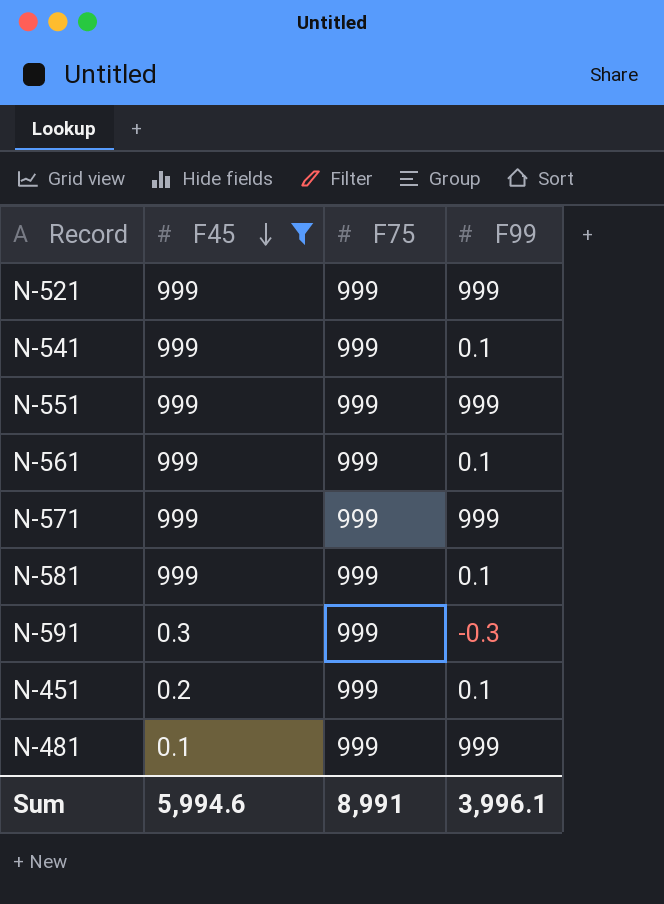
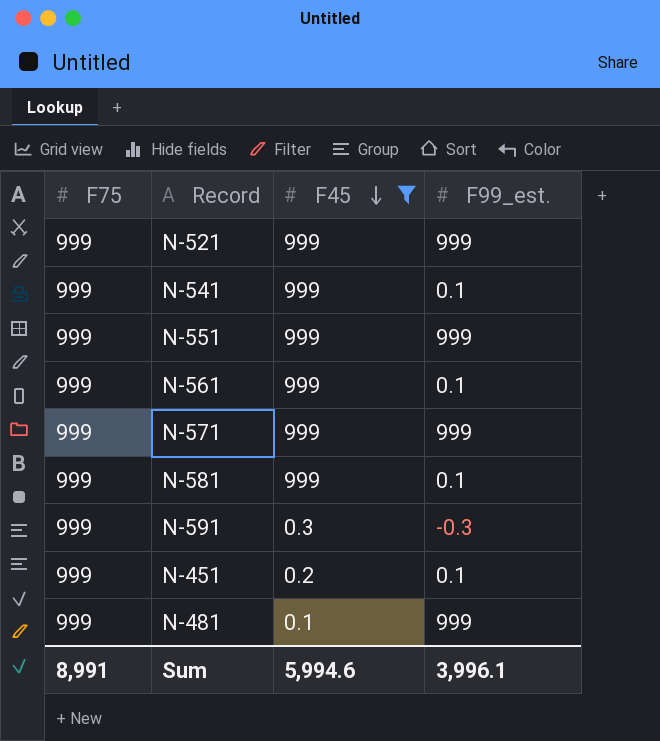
column F75 | position: 3 -> 1
column name: F99 -> F99_est.

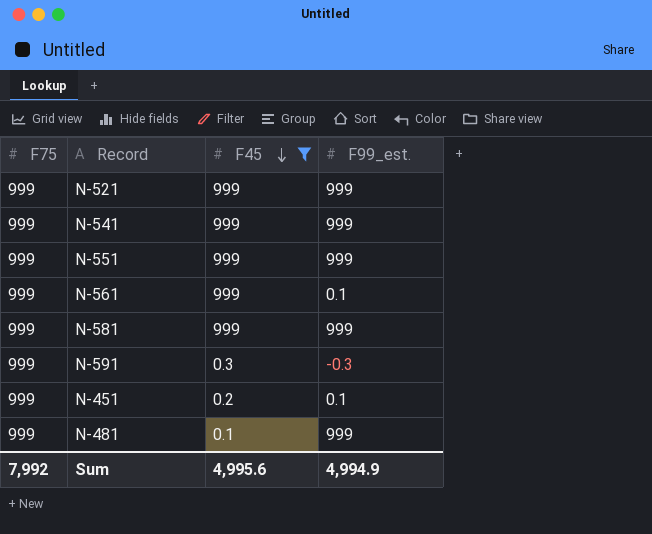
row N-571: 999 | 999 | 999 -> none
N-541 | F99_est.: 0.1 -> 999
N-581 | F99_est.: 0.1 -> 999
Sum | F75: 8,991 -> 7,992
Sum | F45: 5,994.6 -> 4,995.6
Sum | F99_est.: 3,996.1 -> 4,994.9

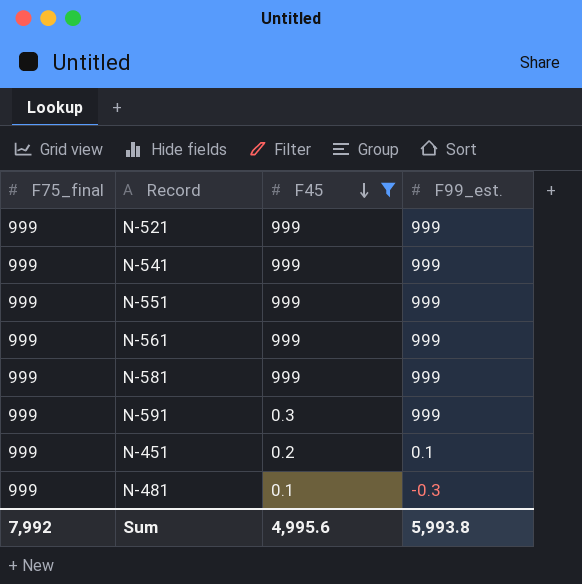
column name: F75 -> F75_final
N-561 | F99_est.: 0.1 -> 999
N-591 | F99_est.: -0.3 -> 999
N-481 | F99_est.: 999 -> -0.3
Sum | F99_est.: 4,994.9 -> 5,993.8

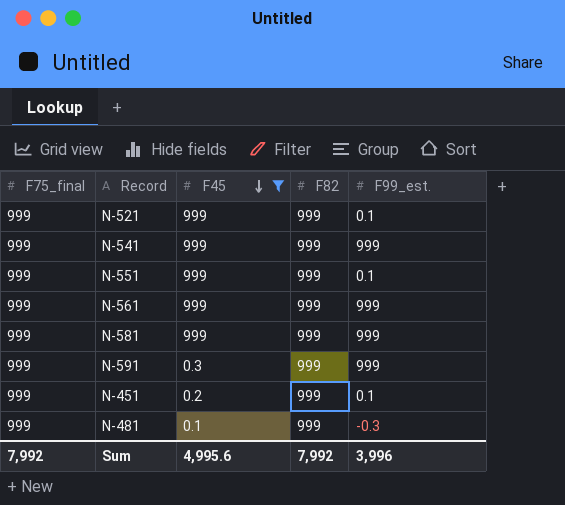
column F82 | position: none -> 4
N-521 | F99_est.: 999 -> 0.1
N-551 | F99_est.: 999 -> 0.1
Sum | F99_est.: 5,993.8 -> 3,996

